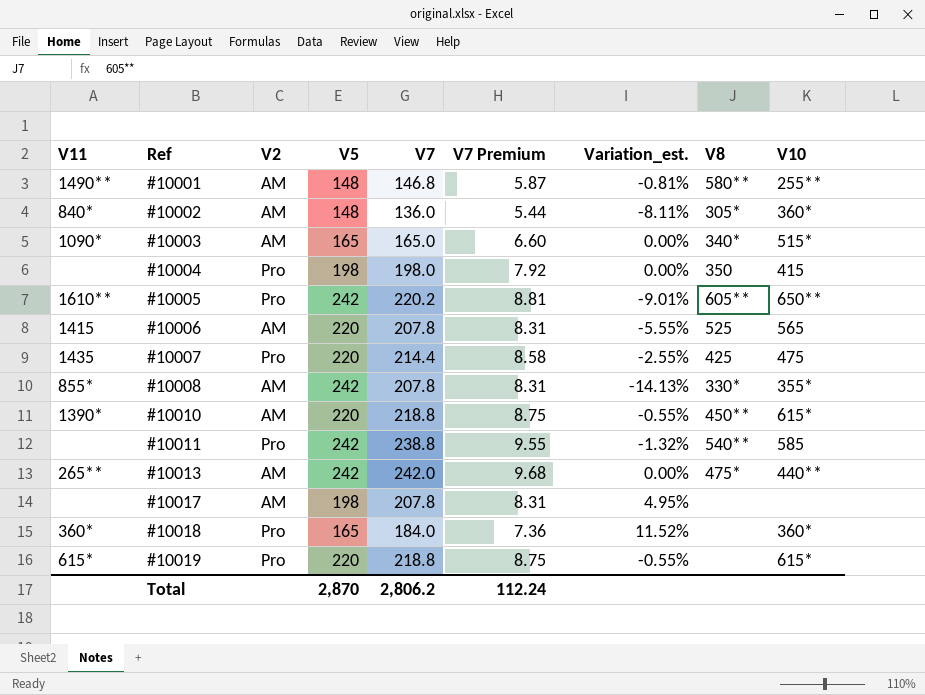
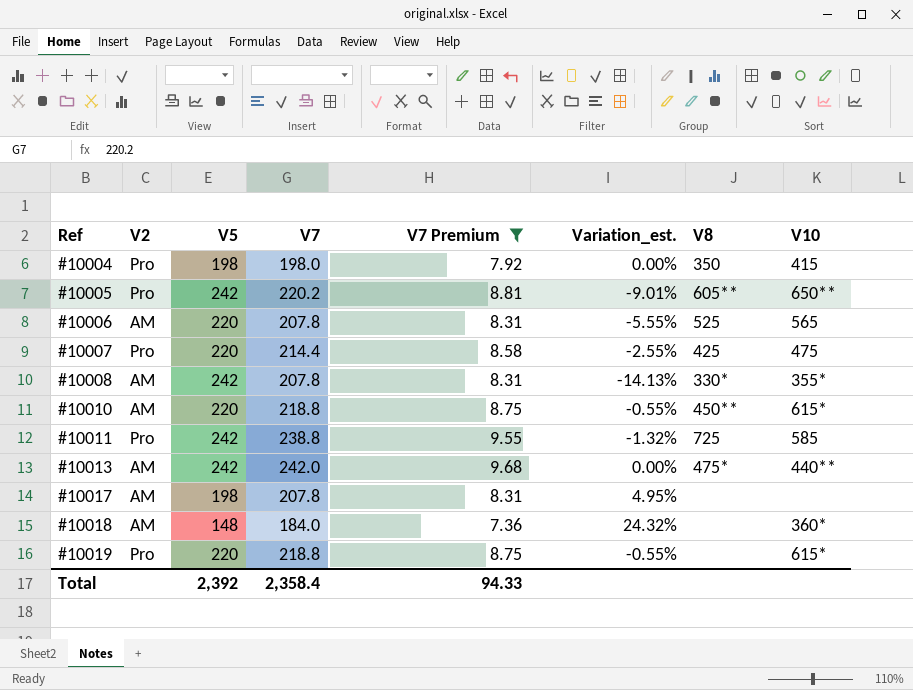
filter: none -> V7 Premium >= 7.36
column V11 | position: 1 -> none
#10011 | V8: 540** -> 725
#10018 | V2: Pro -> AM
#10018 | V5: 165 -> 148
#10018 | Variation_est.: 11.52% -> 24.32%
Total | V5: 2,870 -> 2,392
Total | V7: 2,806.2 -> 2,358.4
Total | V7 Premium: 112.24 -> 94.33

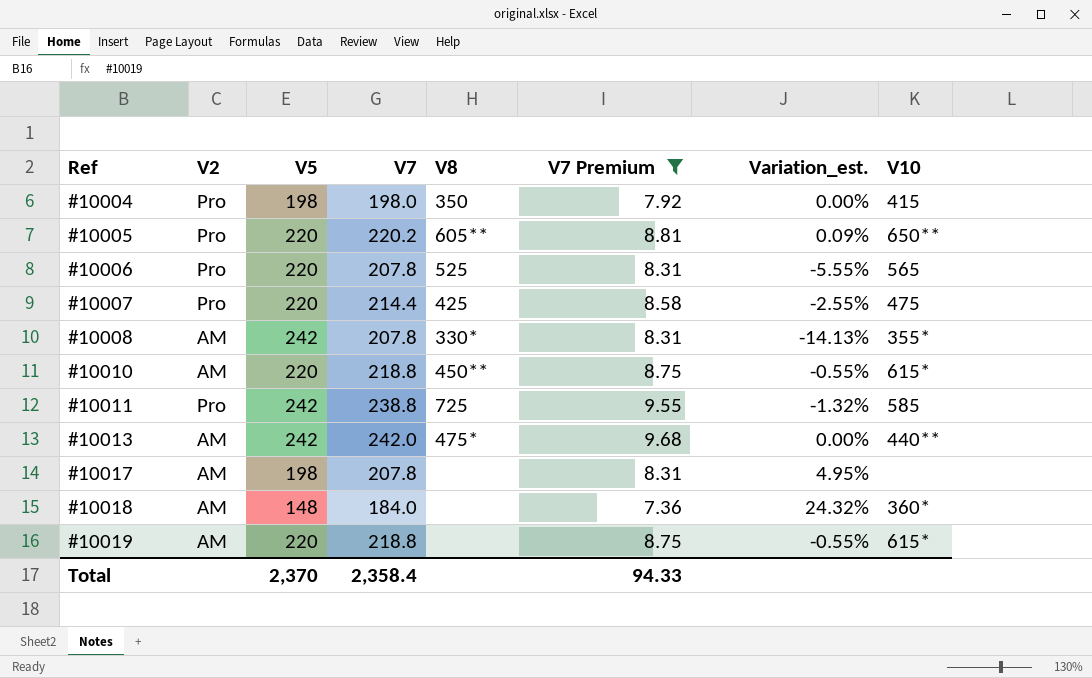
column V8 | position: 7 -> 5
#10005 | V5: 242 -> 220
#10005 | Variation_est.: -9.01% -> 0.09%
#10006 | V2: AM -> Pro
#10019 | V2: Pro -> AM
Total | V5: 2,392 -> 2,370

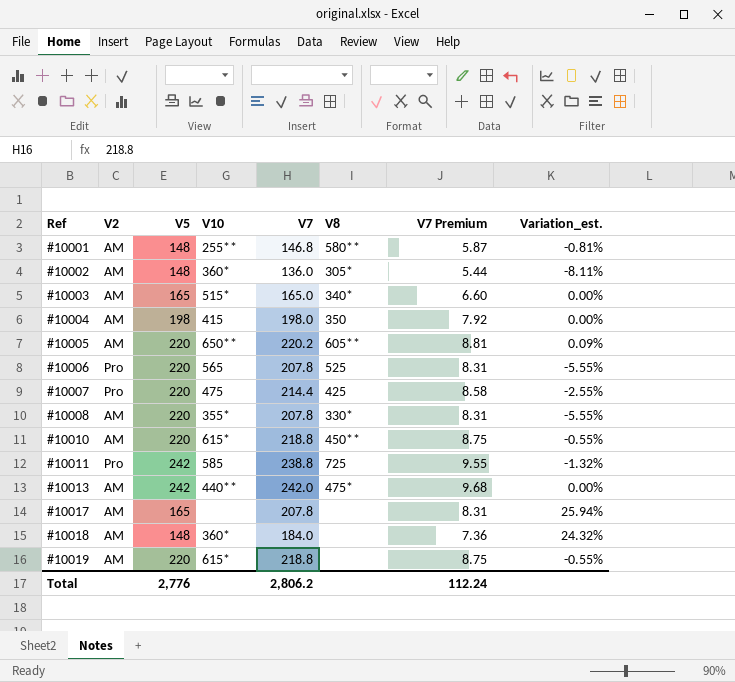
filter: V7 Premium >= 7.36 -> none
column V10 | position: 8 -> 4
#10004 | V2: Pro -> AM
#10005 | V2: Pro -> AM
#10008 | V5: 242 -> 220
#10008 | Variation_est.: -14.13% -> -5.55%
#10017 | V5: 198 -> 165
#10017 | Variation_est.: 4.95% -> 25.94%
Total | V5: 2,370 -> 2,776
Total | V7: 2,358.4 -> 2,806.2
Total | V7 Premium: 94.33 -> 112.24

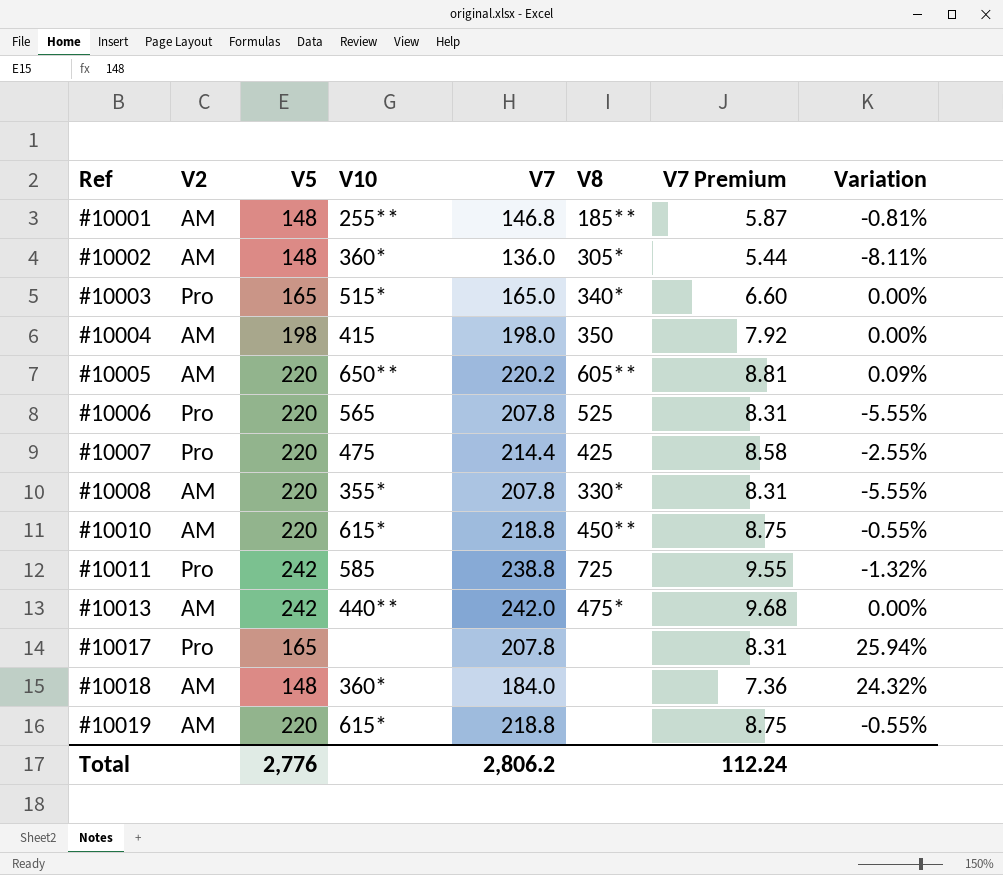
column name: Variation_est. -> Variation
#10001 | V8: 580** -> 185**
#10003 | V2: AM -> Pro
#10017 | V2: AM -> Pro

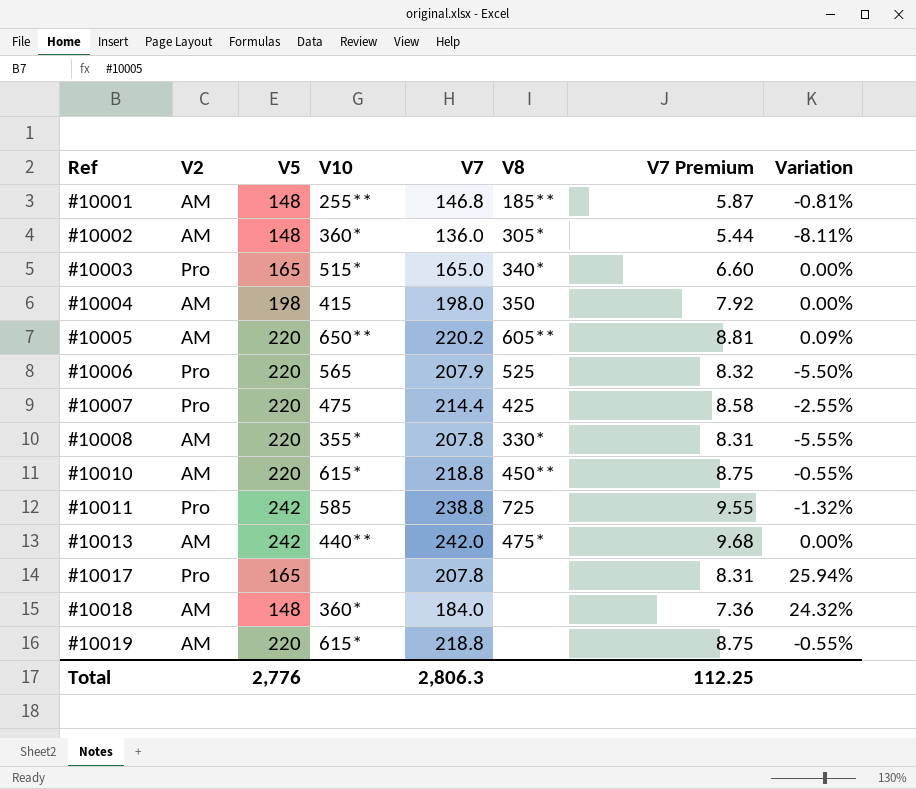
#10006 | V7: 207.8 -> 207.9
#10006 | V7 Premium: 8.31 -> 8.32
#10006 | Variation: -5.55% -> -5.50%
Total | V7: 2,806.2 -> 2,806.3
Total | V7 Premium: 112.24 -> 112.25

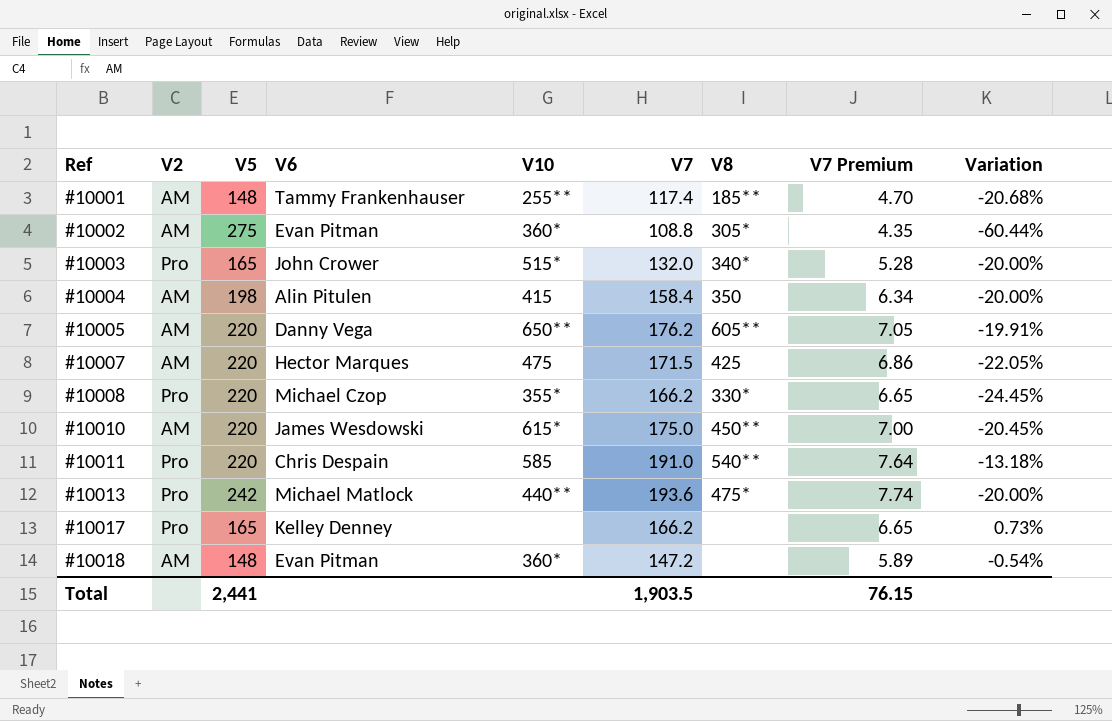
column V6 | position: none -> 4
row #10006: Pro | 220 | 565 | 207.9 | 525 | 8.32 | -5.50% -> none
row #10019: AM | 220 | 615* | 218.8 | none | 8.75 | -0.55% -> none
#10001 | V7: 146.8 -> 117.4
#10001 | V7 Premium: 5.87 -> 4.70
#10001 | Variation: -0.81% -> -20.68%
#10002 | V5: 148 -> 275
#10002 | V7: 136.0 -> 108.8
#10002 | V7 Premium: 5.44 -> 4.35
#10002 | Variation: -8.11% -> -60.44%
#10003 | V7: 165.0 -> 132.0
#10003 | V7 Premium: 6.60 -> 5.28
#10003 | Variation: 0.00% -> -20.00%
#10004 | V7: 198.0 -> 158.4
#10004 | V7 Premium: 7.92 -> 6.34
#10004 | Variation: 0.00% -> -20.00%
#10005 | V7: 220.2 -> 176.2
#10005 | V7 Premium: 8.81 -> 7.05
#10005 | Variation: 0.09% -> -19.91%
#10007 | V2: Pro -> AM
#10007 | V7: 214.4 -> 171.5
#10007 | V7 Premium: 8.58 -> 6.86
#10007 | Variation: -2.55% -> -22.05%
#10008 | V2: AM -> Pro
#10008 | V7: 207.8 -> 166.2
#10008 | V7 Premium: 8.31 -> 6.65
#10008 | Variation: -5.55% -> -24.45%
#10010 | V7: 218.8 -> 175.0
#10010 | V7 Premium: 8.75 -> 7.00
#10010 | Variation: -0.55% -> -20.45%
#10011 | V5: 242 -> 220
#10011 | V7: 238.8 -> 191.0
#10011 | V8: 725 -> 540**
#10011 | V7 Premium: 9.55 -> 7.64
#10011 | Variation: -1.32% -> -13.18%
#10013 | V2: AM -> Pro
#10013 | V7: 242.0 -> 193.6
#10013 | V7 Premium: 9.68 -> 7.74
#10013 | Variation: 0.00% -> -20.00%
#10017 | V7: 207.8 -> 166.2
#10017 | V7 Premium: 8.31 -> 6.65
#10017 | Variation: 25.94% -> 0.73%
#10018 | V7: 184.0 -> 147.2
#10018 | V7 Premium: 7.36 -> 5.89
#10018 | Variation: 24.32% -> -0.54%
Total | V5: 2,776 -> 2,441
Total | V7: 2,806.3 -> 1,903.5
Total | V7 Premium: 112.25 -> 76.15

